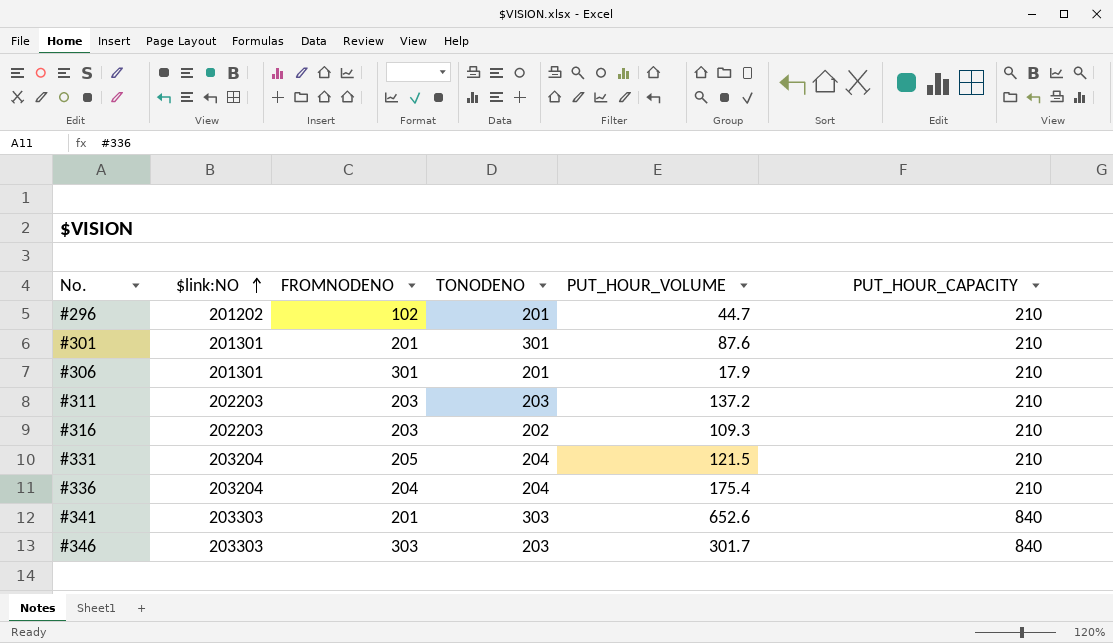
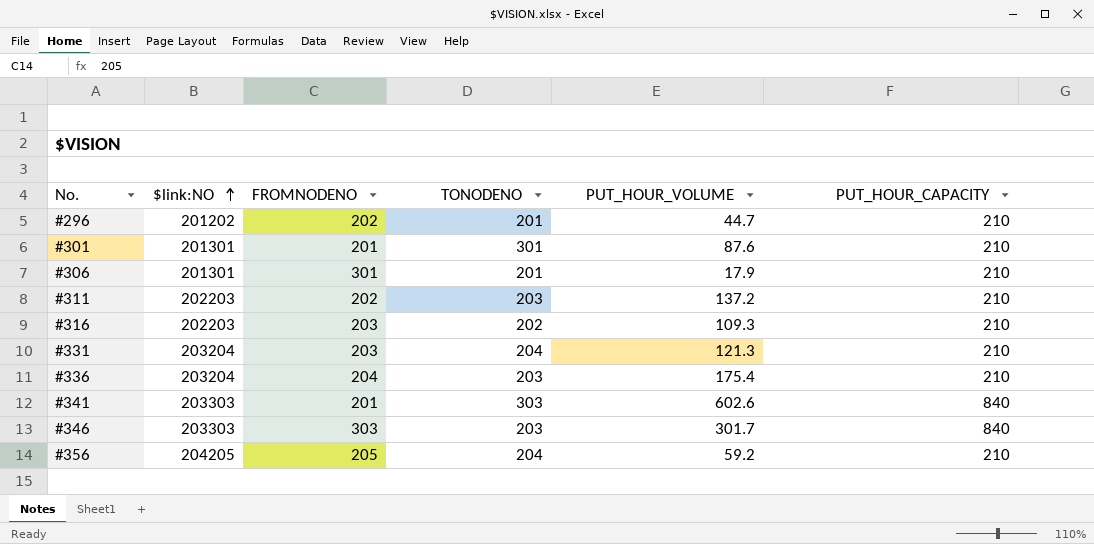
#296 | FROMNODENO: 102 -> 202
#311 | FROMNODENO: 203 -> 202
#331 | FROMNODENO: 205 -> 203
#331 | PUT_HOUR_VOLUME: 121.5 -> 121.3
#336 | TONODENO: 204 -> 203
#341 | PUT_HOUR_VOLUME: 652.6 -> 602.6
row #356: none -> 204205 | 205 | 204 | 59.2 | 210

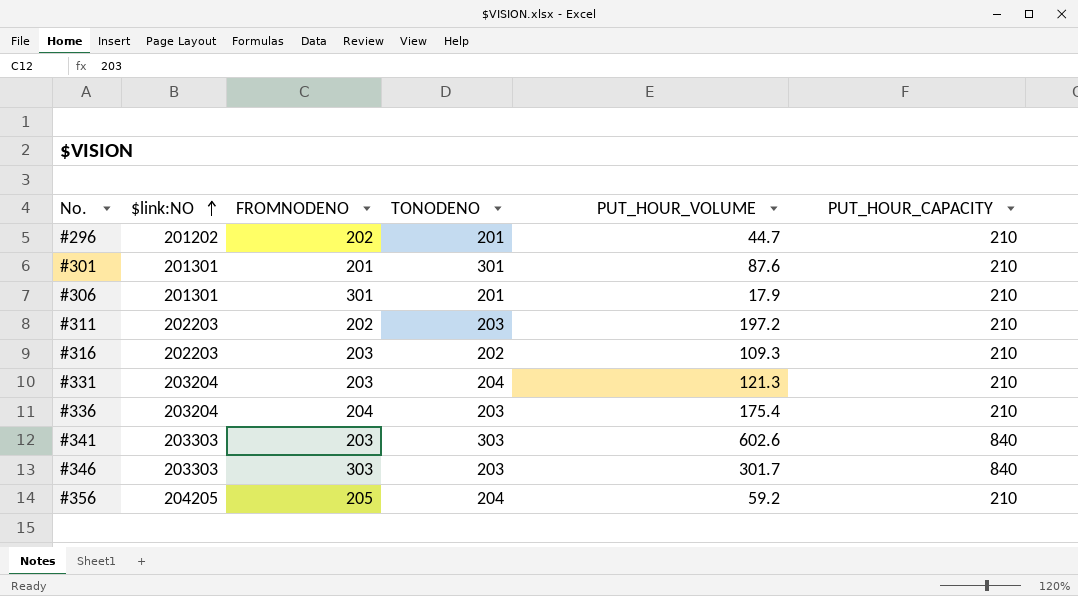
#311 | PUT_HOUR_VOLUME: 137.2 -> 197.2
#341 | FROMNODENO: 201 -> 203

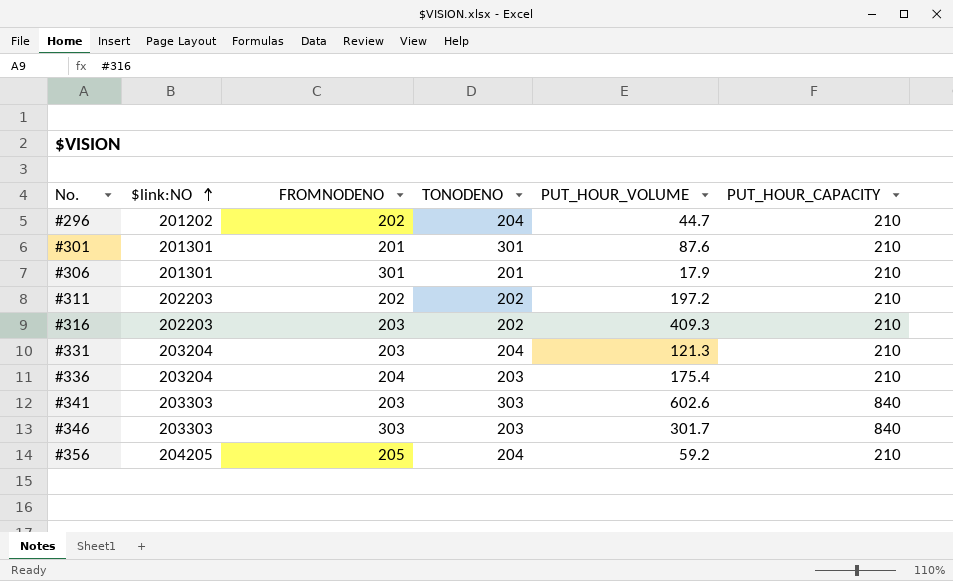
#296 | TONODENO: 201 -> 204
#311 | TONODENO: 203 -> 202
#316 | PUT_HOUR_VOLUME: 109.3 -> 409.3

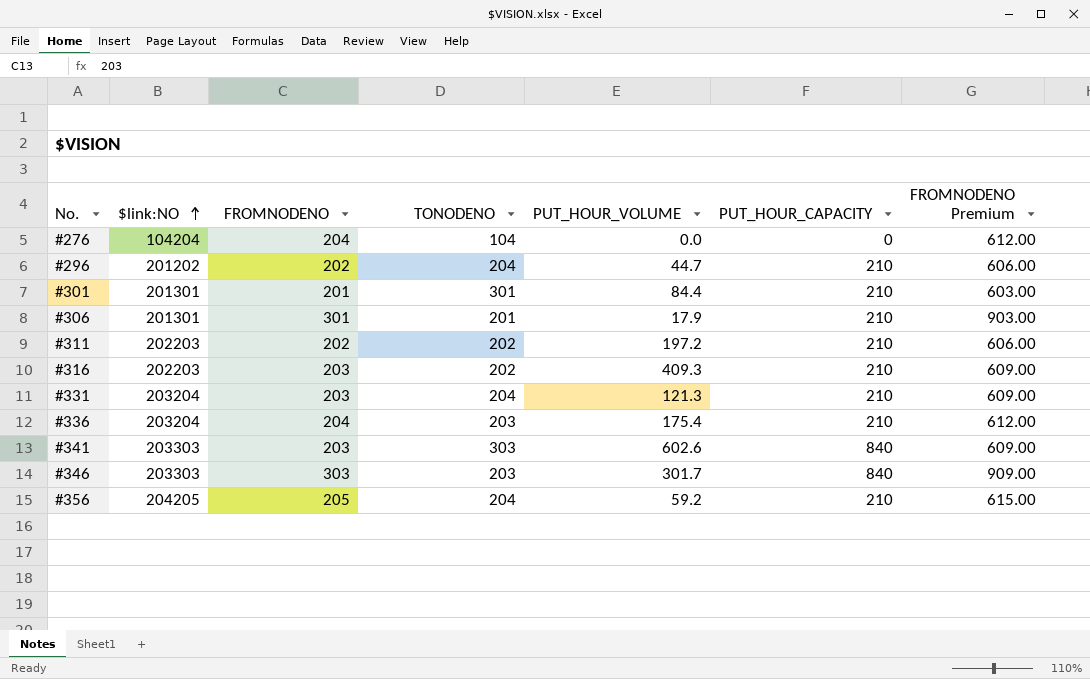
column FROMNODENO Premium | formula: none -> [FROMNODENO] * 3
row #276: none -> 104204 | 204 | 104 | 0.0 | 0 | 612.00
#301 | PUT_HOUR_VOLUME: 87.6 -> 84.4

